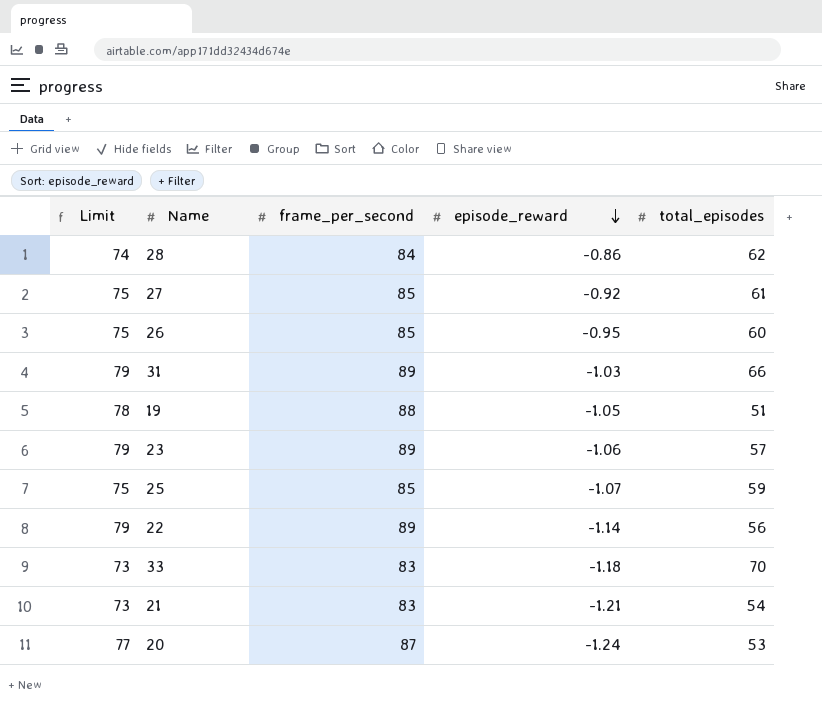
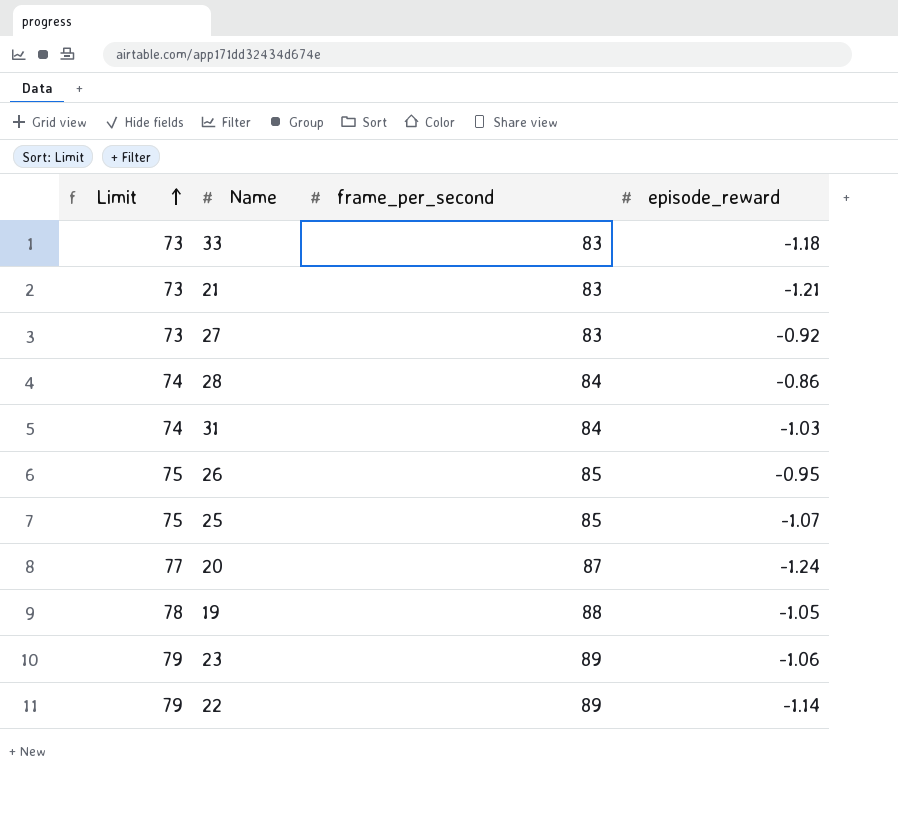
row order: episode_reward descending -> Limit ascending
column total_episodes | position: 5 -> none
27 | Limit: 75 -> 73
27 | frame_per_second: 85 -> 83
31 | Limit: 79 -> 74
31 | frame_per_second: 89 -> 84

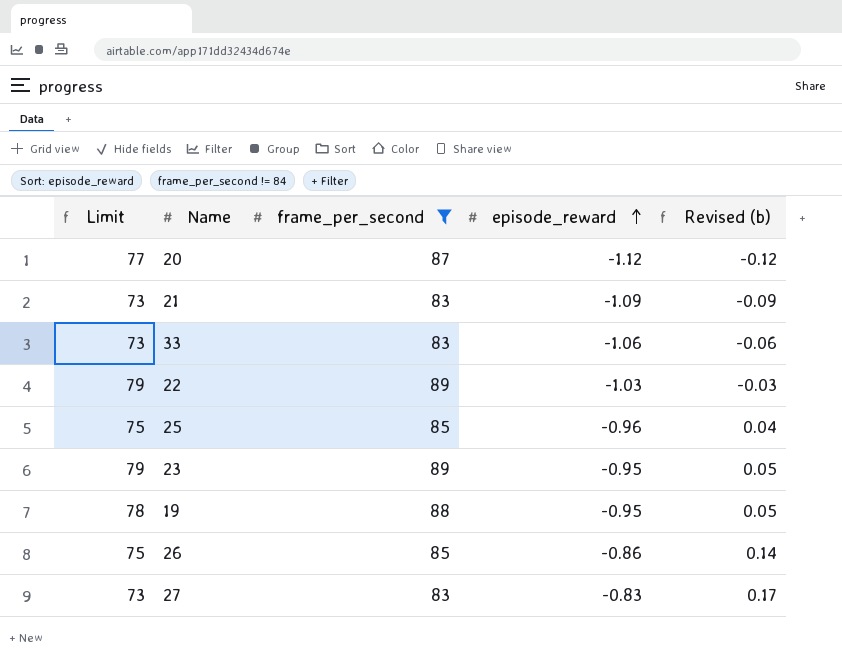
filter: none -> frame_per_second != 84
row order: Limit ascending -> episode_reward ascending
column Revised (b) | formula: none -> [episode_reward] + 1
20 | episode_reward: -1.24 -> -1.12
21 | episode_reward: -1.21 -> -1.09
33 | episode_reward: -1.18 -> -1.06
22 | episode_reward: -1.14 -> -1.03
25 | episode_reward: -1.07 -> -0.96
23 | episode_reward: -1.06 -> -0.95
19 | episode_reward: -1.05 -> -0.95
26 | episode_reward: -0.95 -> -0.86
27 | episode_reward: -0.92 -> -0.83

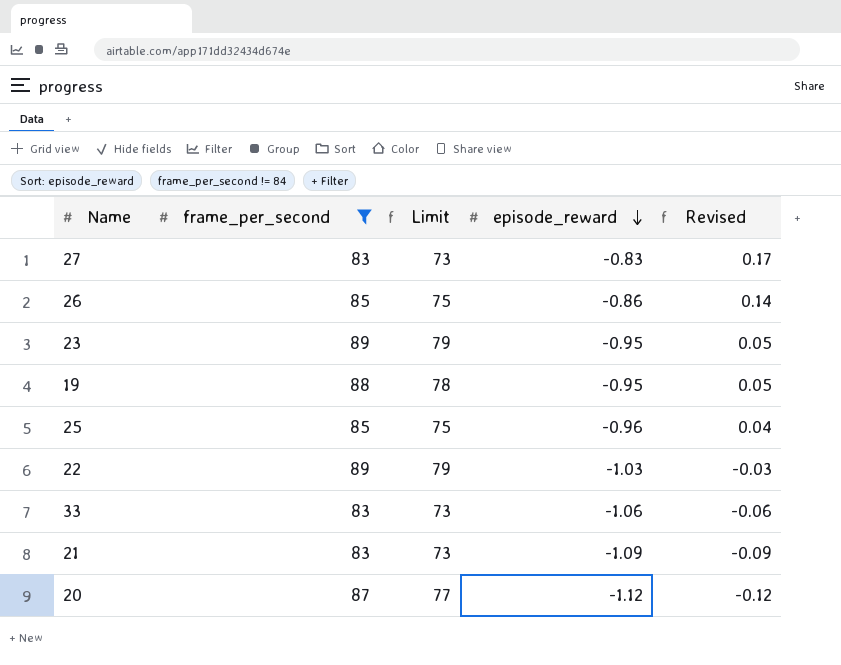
row order: episode_reward ascending -> episode_reward descending
column Limit | position: 1 -> 3
column name: Revised (b) -> Revised

